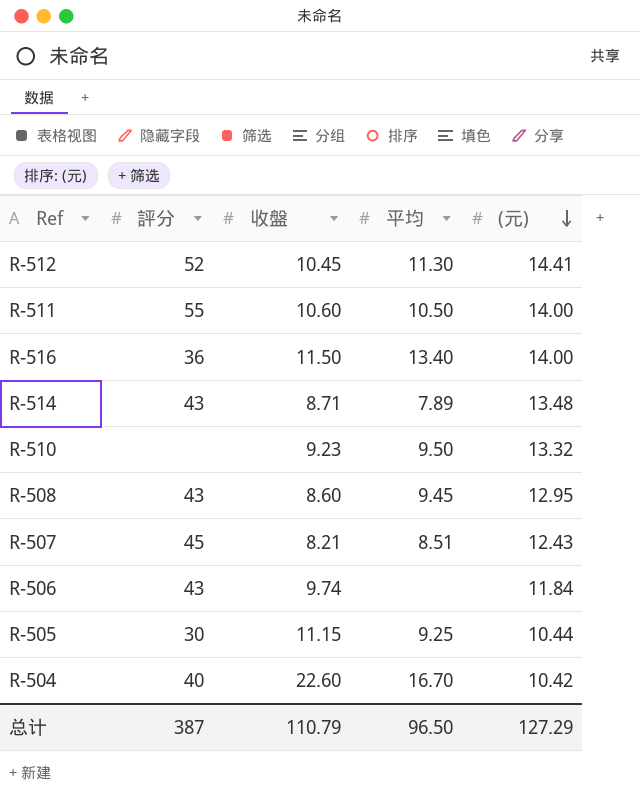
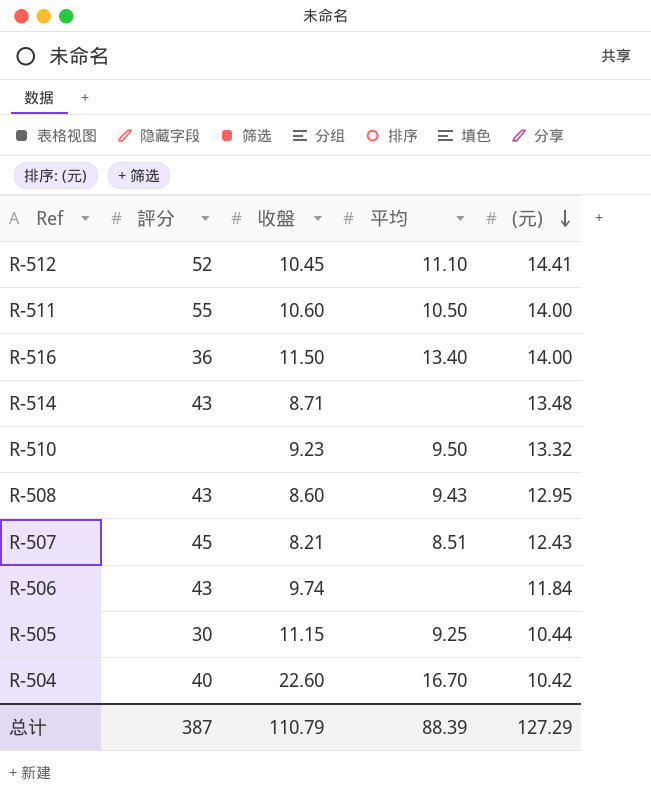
R-512 | 平均: 11.30 -> 11.10
R-514 | 平均: 7.89 -> none
R-508 | 平均: 9.45 -> 9.43
总计 | 平均: 96.50 -> 88.39

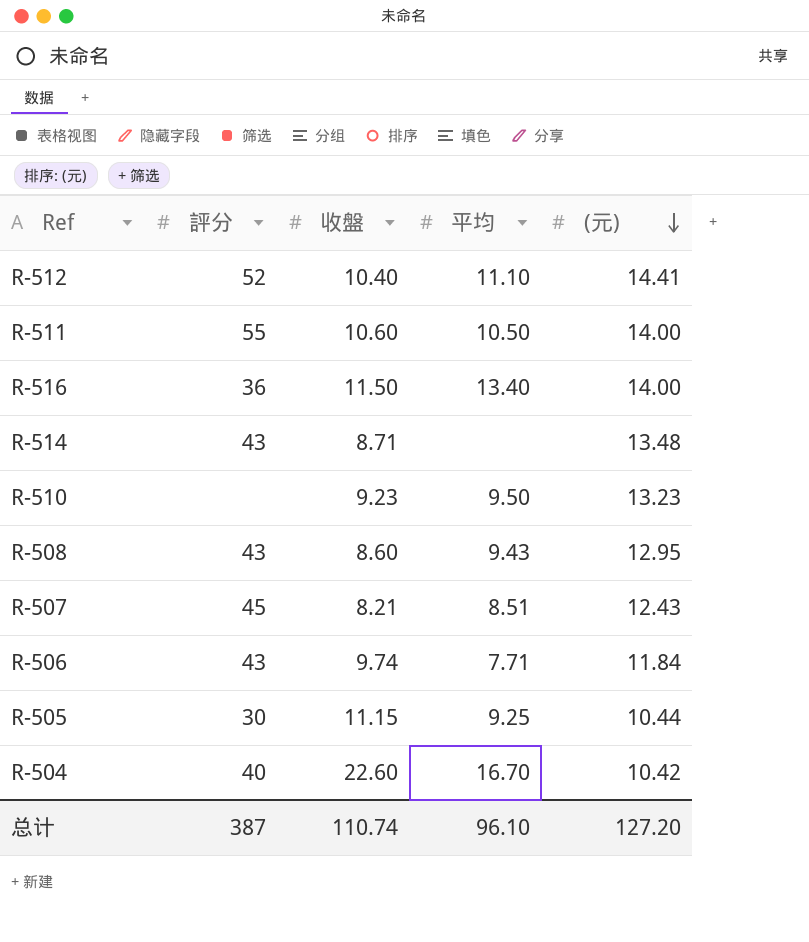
R-512 | 收盤: 10.45 -> 10.40
R-510 | (元): 13.32 -> 13.23
R-506 | 平均: none -> 7.71
总计 | 收盤: 110.79 -> 110.74
总计 | 平均: 88.39 -> 96.10
总计 | (元): 127.29 -> 127.20

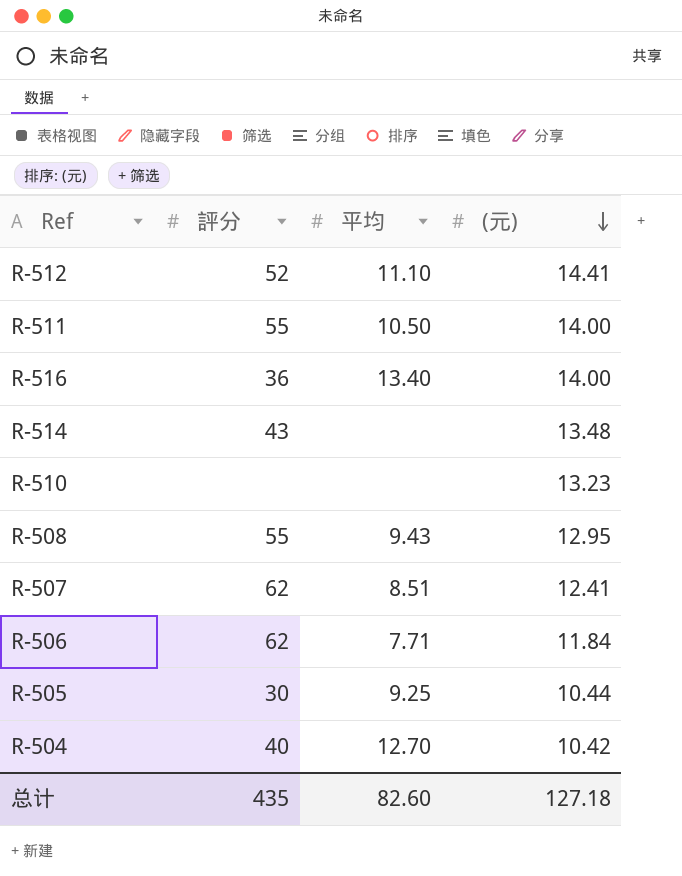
column 收盤 | position: 3 -> none
R-510 | 平均: 9.50 -> none
R-508 | 評分: 43 -> 55
R-507 | 評分: 45 -> 62
R-507 | (元): 12.43 -> 12.41
R-506 | 評分: 43 -> 62
R-504 | 平均: 16.70 -> 12.70
总计 | 評分: 387 -> 435
总计 | 平均: 96.10 -> 82.60
总计 | (元): 127.20 -> 127.18

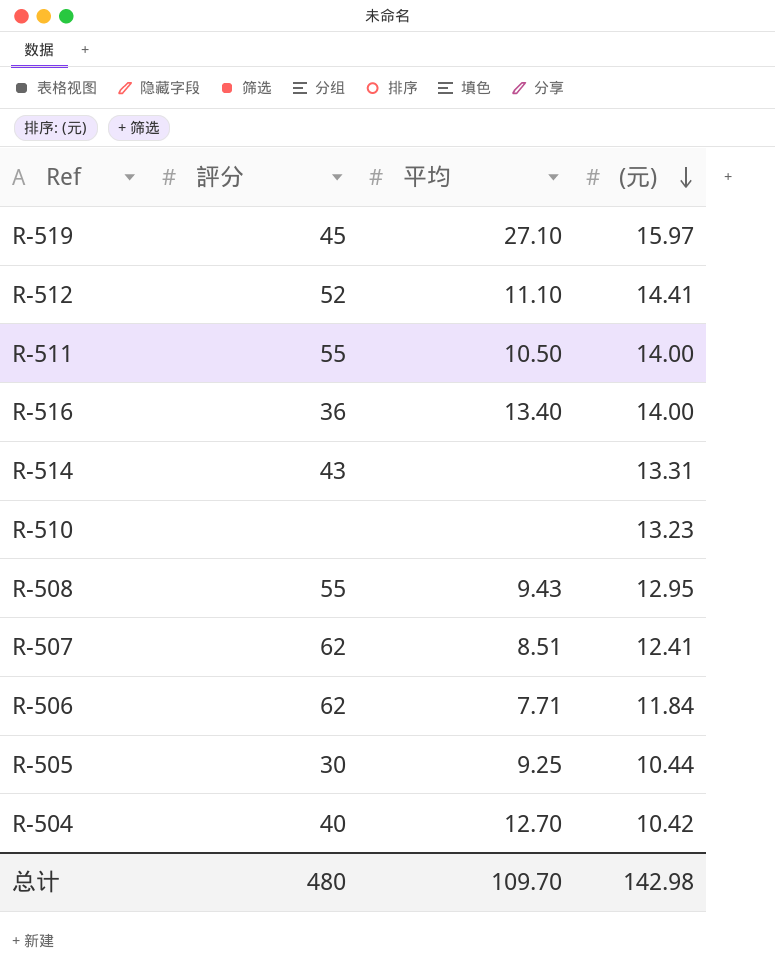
row R-519: none -> 45 | 27.10 | 15.97
R-514 | (元): 13.48 -> 13.31
总计 | 評分: 435 -> 480
总计 | 平均: 82.60 -> 109.70
总计 | (元): 127.18 -> 142.98

